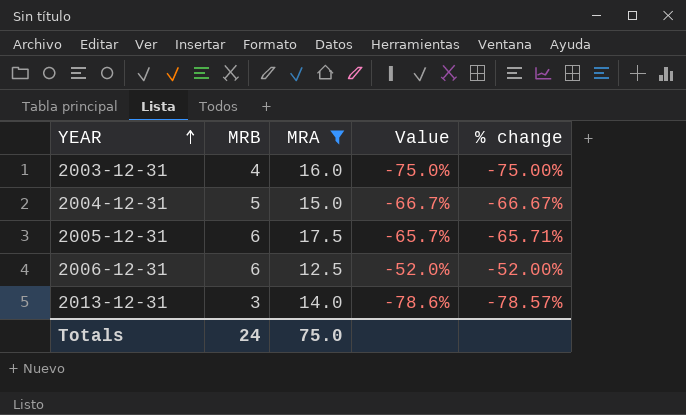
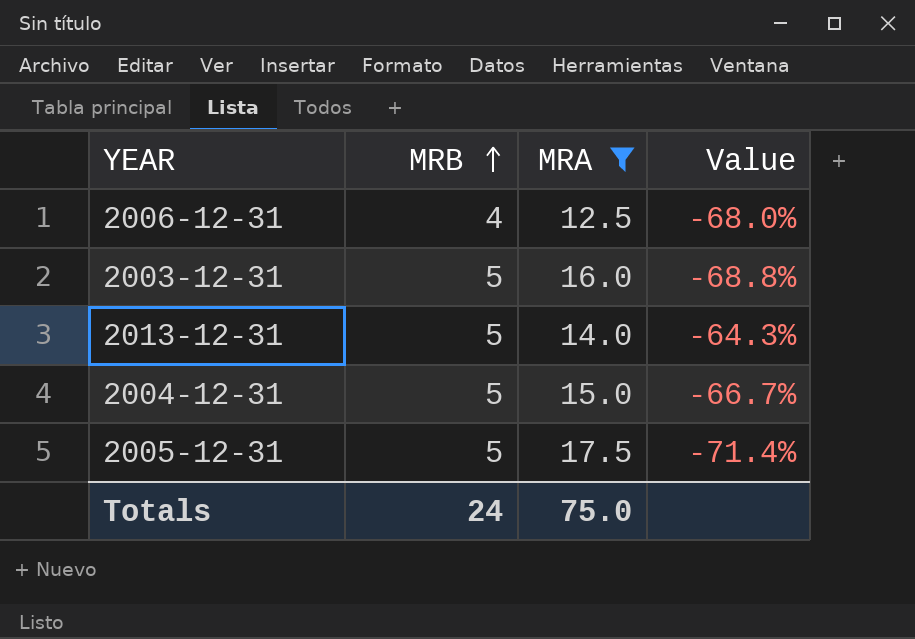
row order: YEAR ascending -> MRB ascending
column % change | formula: ([MRB] - [MRA]) / [MRA] -> none
2006-12-31 | MRB: 6 -> 4
2006-12-31 | Value: -52.0% -> -68.0%
2003-12-31 | MRB: 4 -> 5
2003-12-31 | Value: -75.0% -> -68.8%
2013-12-31 | MRB: 3 -> 5
2013-12-31 | Value: -78.6% -> -64.3%
2005-12-31 | MRB: 6 -> 5
2005-12-31 | Value: -65.7% -> -71.4%

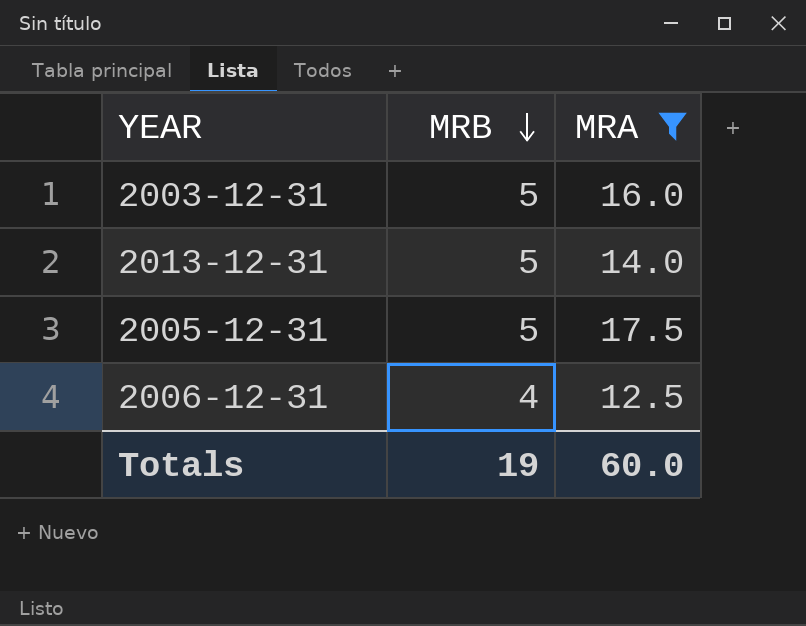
row order: MRB ascending -> MRB descending
column Value | formula: ([MRB] - [MRA]) / [MRA] -> none
row 2004-12-31: 5 | 15.0 | -66.7% -> none
Totals | MRB: 24 -> 19
Totals | MRA: 75.0 -> 60.0

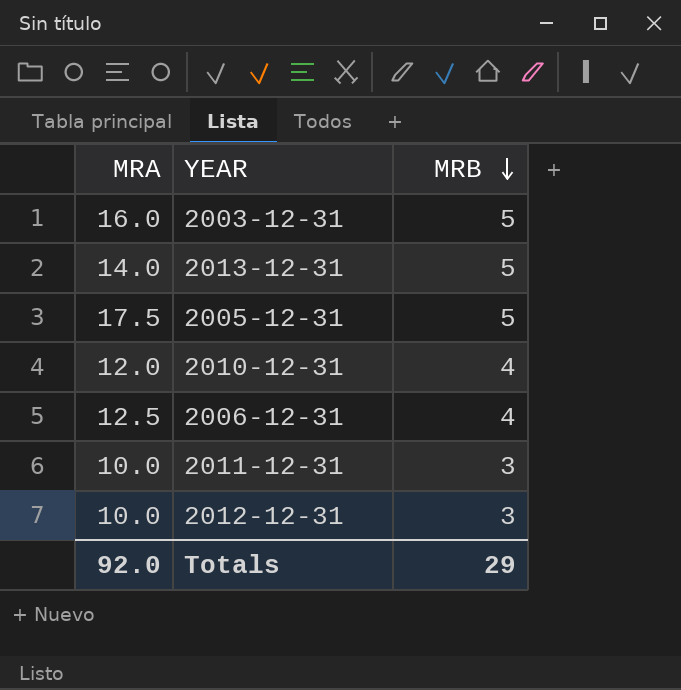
filter: MRA >= 12.5 -> none
column MRA | position: 3 -> 1
Totals | MRA: 60.0 -> 92.0
Totals | MRB: 19 -> 29

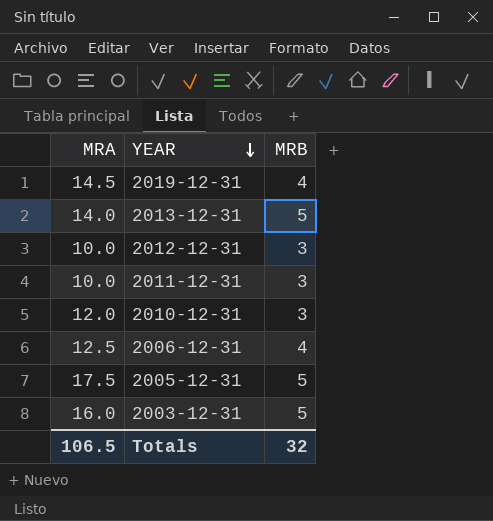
row order: MRB descending -> YEAR descending
row 2019-12-31: none -> 14.5 | 4
2010-12-31 | MRB: 4 -> 3
Totals | MRA: 92.0 -> 106.5
Totals | MRB: 29 -> 32

